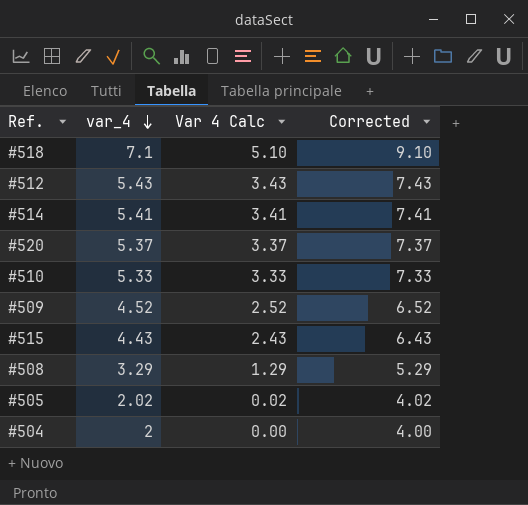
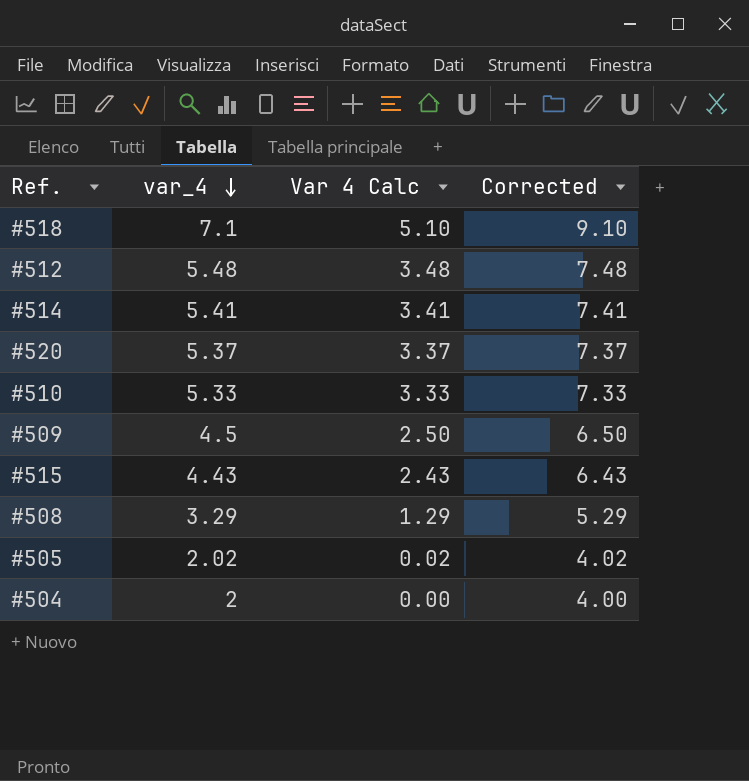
#512 | var_4: 5.43 -> 5.48
#512 | Var 4 Calc: 3.43 -> 3.48
#512 | Corrected: 7.43 -> 7.48
#509 | var_4: 4.52 -> 4.5
#509 | Var 4 Calc: 2.52 -> 2.50
#509 | Corrected: 6.52 -> 6.50

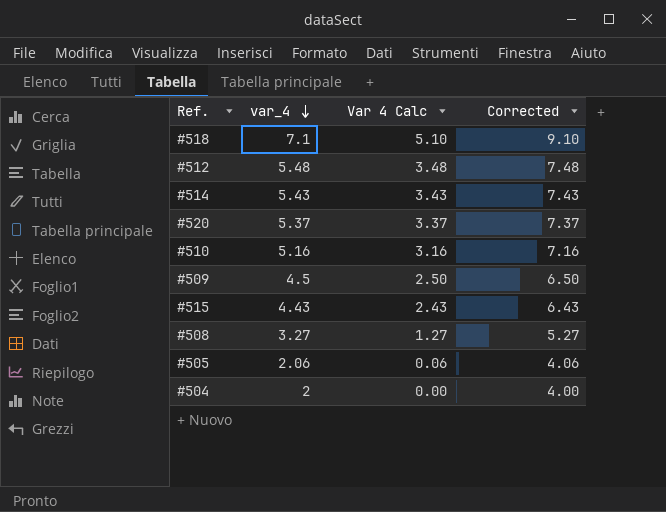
#514 | var_4: 5.41 -> 5.43
#514 | Var 4 Calc: 3.41 -> 3.43
#514 | Corrected: 7.41 -> 7.43
#510 | var_4: 5.33 -> 5.16
#510 | Var 4 Calc: 3.33 -> 3.16
#510 | Corrected: 7.33 -> 7.16
#508 | var_4: 3.29 -> 3.27
#508 | Var 4 Calc: 1.29 -> 1.27
#508 | Corrected: 5.29 -> 5.27
#505 | var_4: 2.02 -> 2.06
#505 | Var 4 Calc: 0.02 -> 0.06
#505 | Corrected: 4.02 -> 4.06

